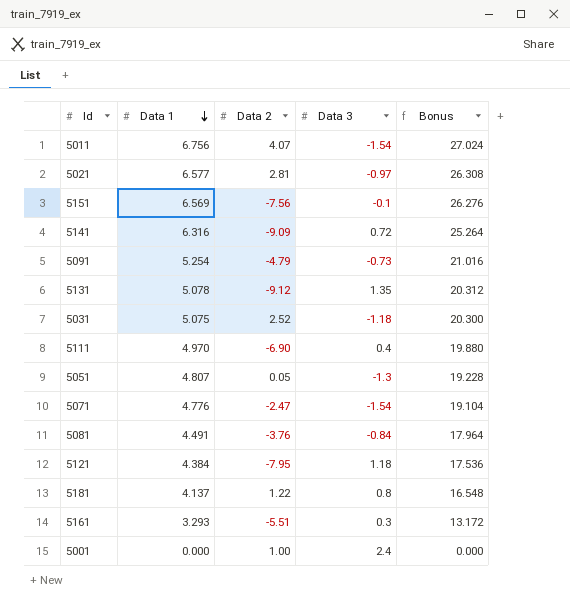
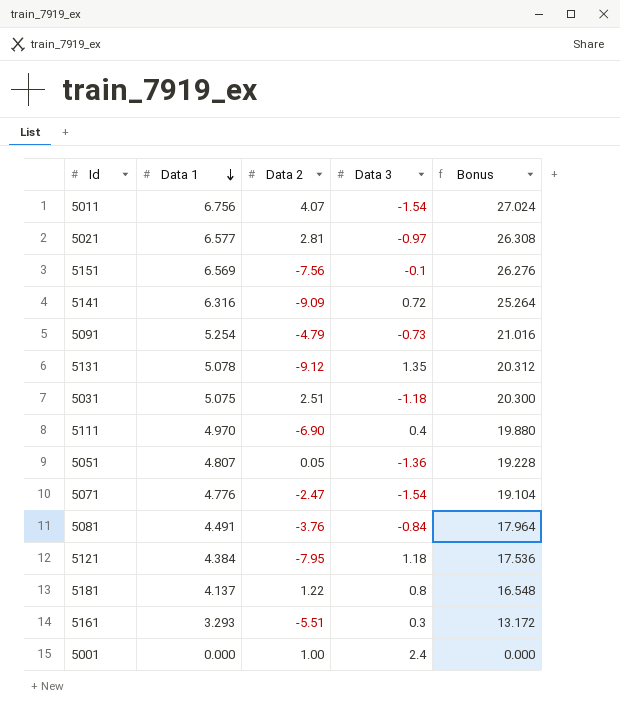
5031 | Data 2: 2.52 -> 2.51
5051 | Data 3: -1.3 -> -1.36

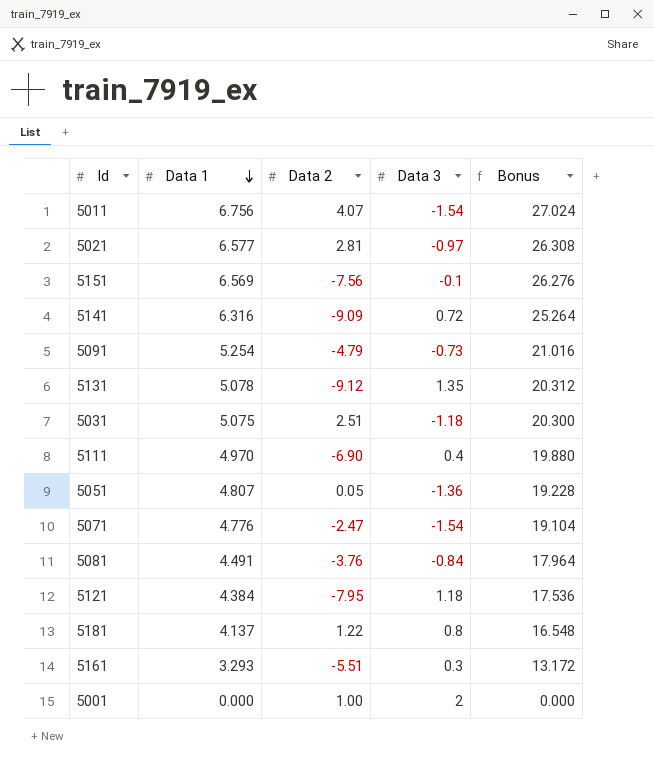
5001 | Data 3: 2.4 -> 2

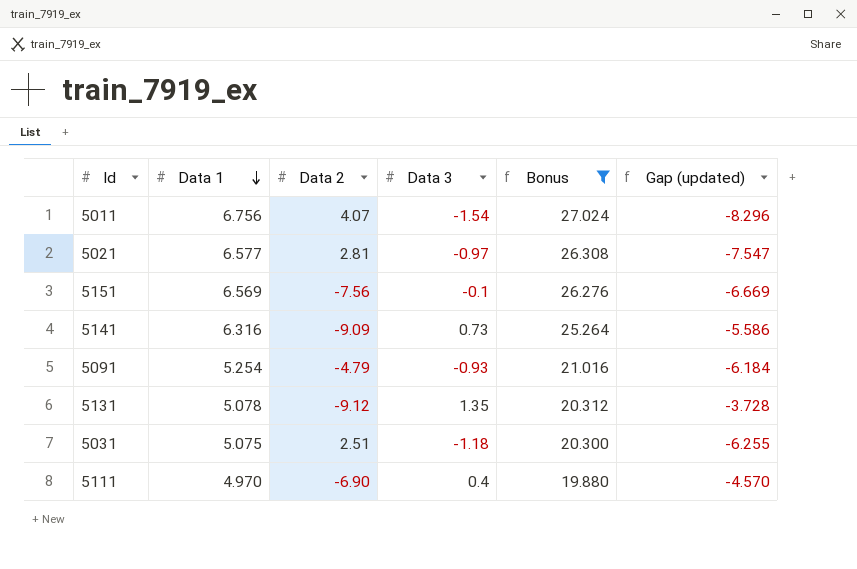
filter: none -> Bonus >= 19.880
column Gap (updated) | formula: none -> [Data 3] - [Data 1]
5141 | Data 3: 0.72 -> 0.73
5091 | Data 3: -0.73 -> -0.93

